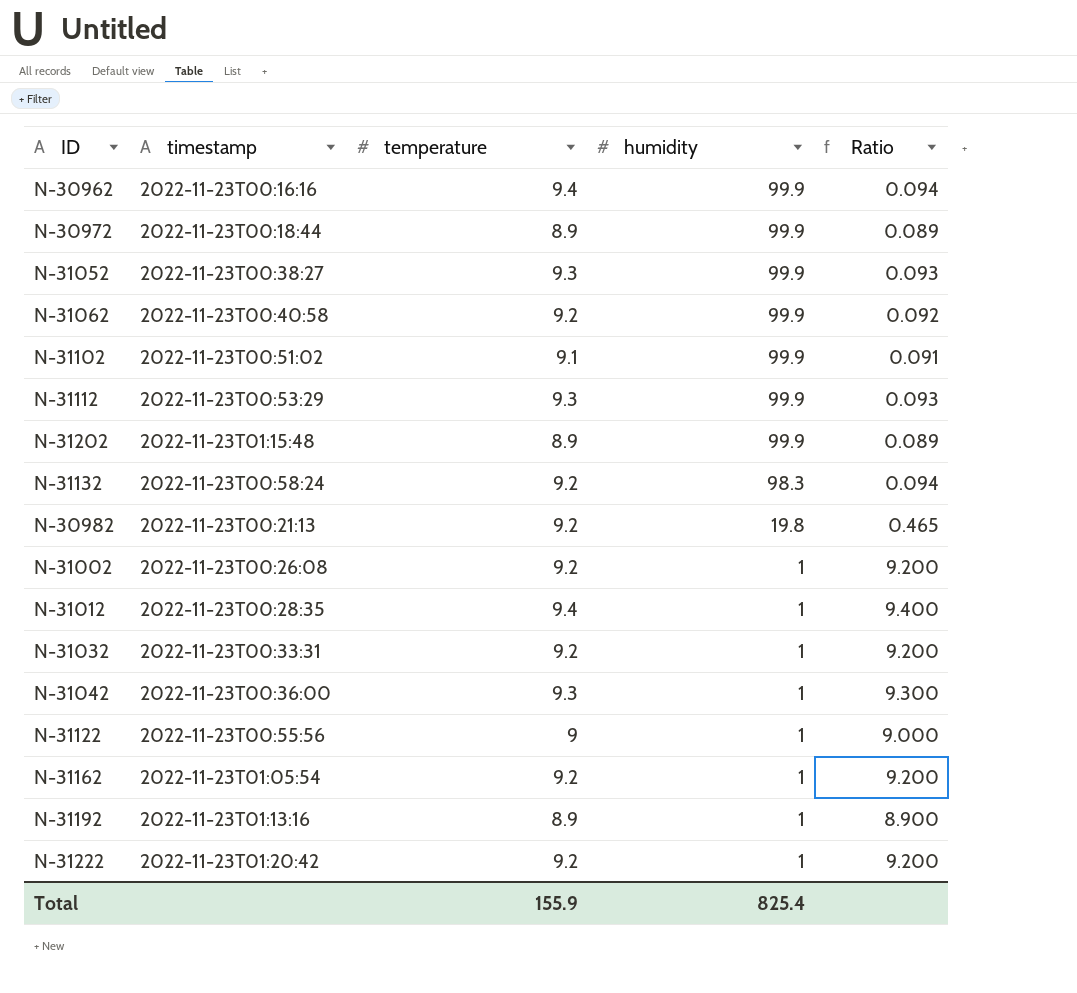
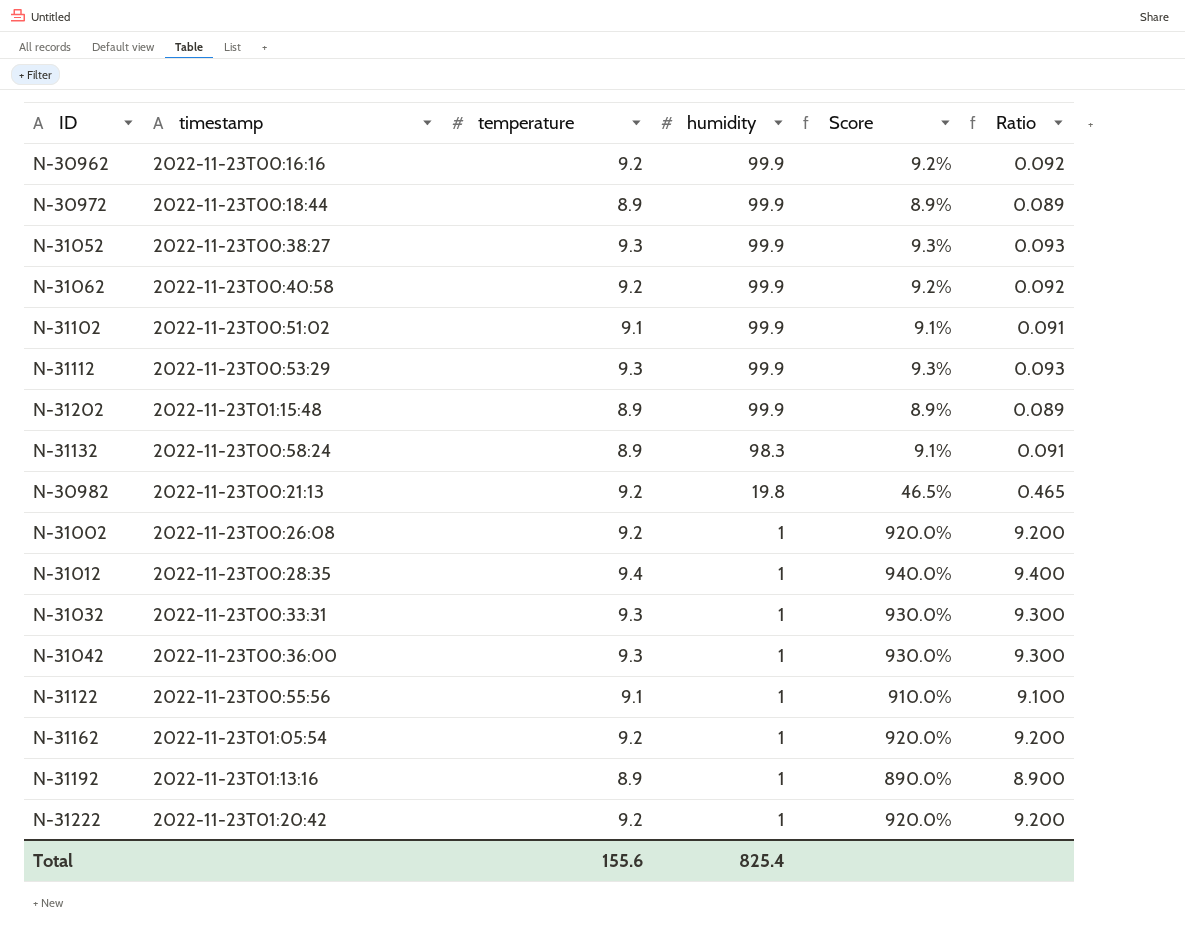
column Score | formula: none -> [temperature] / [humidity]
N-30962 | temperature: 9.4 -> 9.2
N-30962 | Ratio: 0.094 -> 0.092
N-31132 | temperature: 9.2 -> 8.9
N-31132 | Ratio: 0.094 -> 0.091
N-31032 | temperature: 9.2 -> 9.3
N-31032 | Ratio: 9.200 -> 9.300
N-31122 | temperature: 9 -> 9.1
N-31122 | Ratio: 9.000 -> 9.100
Total | temperature: 155.9 -> 155.6

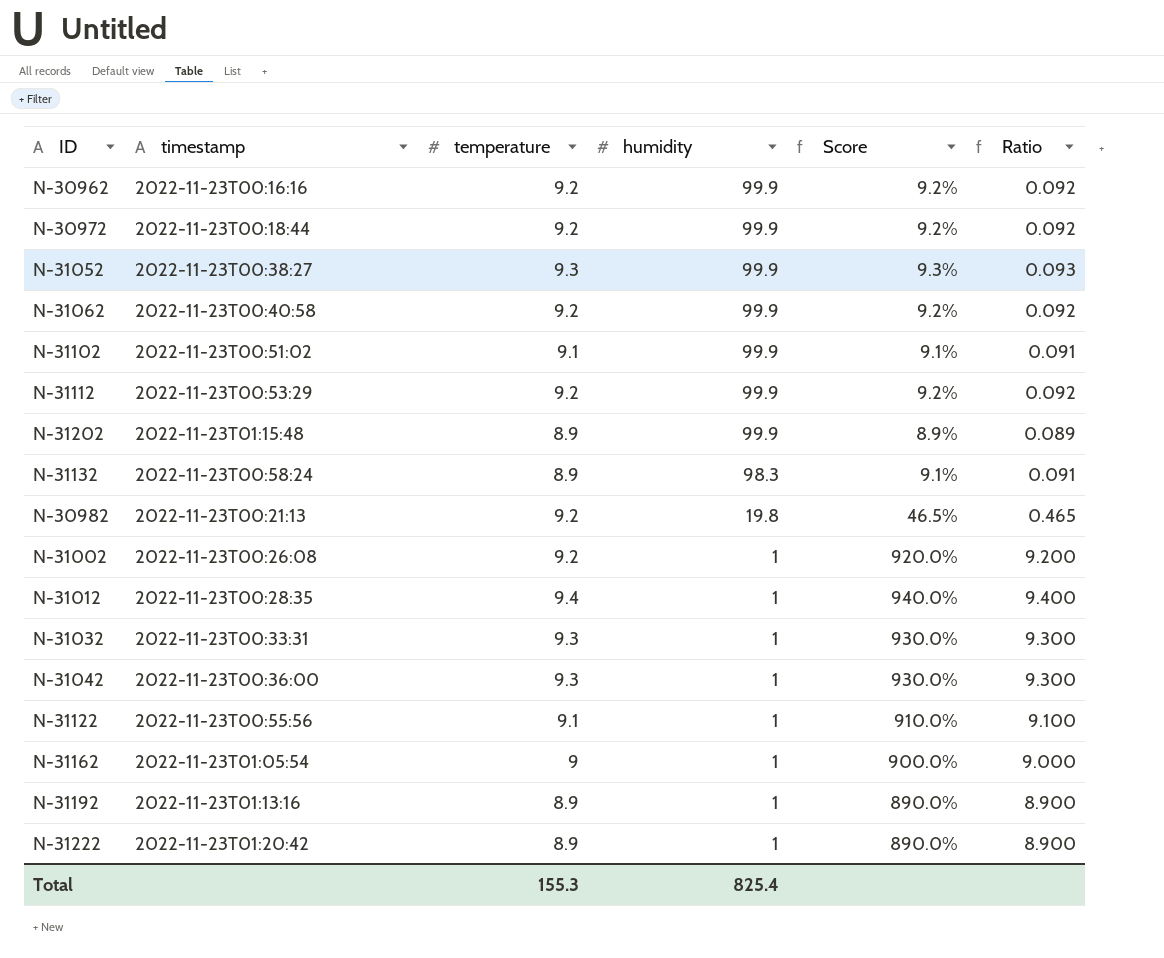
N-30972 | temperature: 8.9 -> 9.2
N-30972 | Score: 8.9% -> 9.2%
N-30972 | Ratio: 0.089 -> 0.092
N-31112 | temperature: 9.3 -> 9.2
N-31112 | Score: 9.3% -> 9.2%
N-31112 | Ratio: 0.093 -> 0.092
N-31162 | temperature: 9.2 -> 9
N-31162 | Score: 920.0% -> 900.0%
N-31162 | Ratio: 9.200 -> 9.000
N-31222 | temperature: 9.2 -> 8.9
N-31222 | Score: 920.0% -> 890.0%
N-31222 | Ratio: 9.200 -> 8.900
Total | temperature: 155.6 -> 155.3

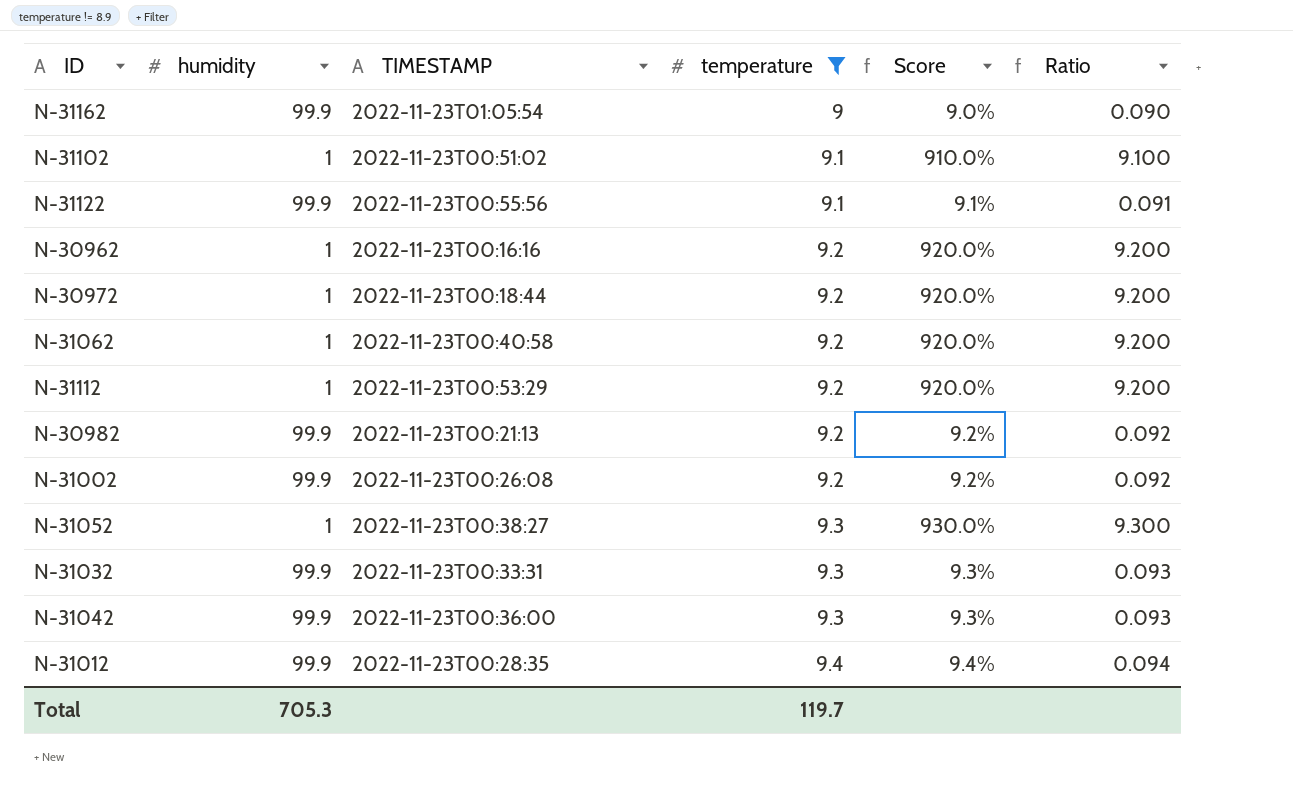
filter: none -> temperature != 8.9
row order: humidity descending -> temperature ascending
column humidity | position: 4 -> 2
column name: timestamp -> TIMESTAMP
N-31162 | humidity: 1 -> 99.9
N-31162 | Score: 900.0% -> 9.0%
N-31162 | Ratio: 9.000 -> 0.090
N-31102 | humidity: 99.9 -> 1
N-31102 | Score: 9.1% -> 910.0%
N-31102 | Ratio: 0.091 -> 9.100
N-31122 | humidity: 1 -> 99.9
N-31122 | Score: 910.0% -> 9.1%
N-31122 | Ratio: 9.100 -> 0.091
N-30962 | humidity: 99.9 -> 1
N-30962 | Score: 9.2% -> 920.0%
N-30962 | Ratio: 0.092 -> 9.200
N-30972 | humidity: 99.9 -> 1
N-30972 | Score: 9.2% -> 920.0%
N-30972 | Ratio: 0.092 -> 9.200
N-31062 | humidity: 99.9 -> 1
N-31062 | Score: 9.2% -> 920.0%
N-31062 | Ratio: 0.092 -> 9.200
N-31112 | humidity: 99.9 -> 1
N-31112 | Score: 9.2% -> 920.0%
N-31112 | Ratio: 0.092 -> 9.200
N-30982 | humidity: 19.8 -> 99.9
N-30982 | Score: 46.5% -> 9.2%
N-30982 | Ratio: 0.465 -> 0.092
N-31002 | humidity: 1 -> 99.9
N-31002 | Score: 920.0% -> 9.2%
N-31002 | Ratio: 9.200 -> 0.092
N-31052 | humidity: 99.9 -> 1
N-31052 | Score: 9.3% -> 930.0%
N-31052 | Ratio: 0.093 -> 9.300
N-31032 | humidity: 1 -> 99.9
N-31032 | Score: 930.0% -> 9.3%
N-31032 | Ratio: 9.300 -> 0.093
N-31042 | humidity: 1 -> 99.9
N-31042 | Score: 930.0% -> 9.3%
N-31042 | Ratio: 9.300 -> 0.093
N-31012 | humidity: 1 -> 99.9
N-31012 | Score: 940.0% -> 9.4%
N-31012 | Ratio: 9.400 -> 0.094
Total | humidity: 825.4 -> 705.3
Total | temperature: 155.3 -> 119.7

